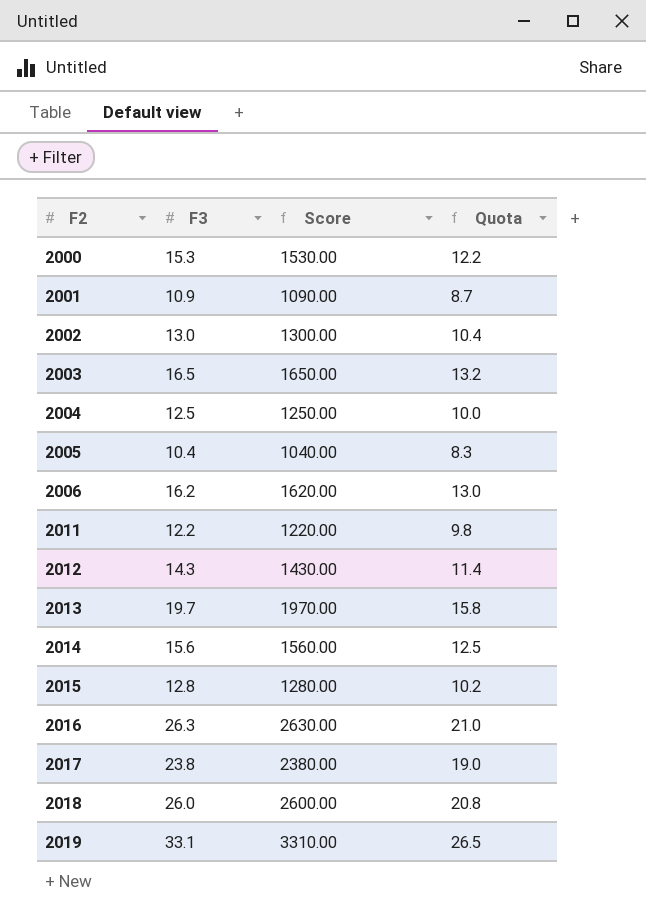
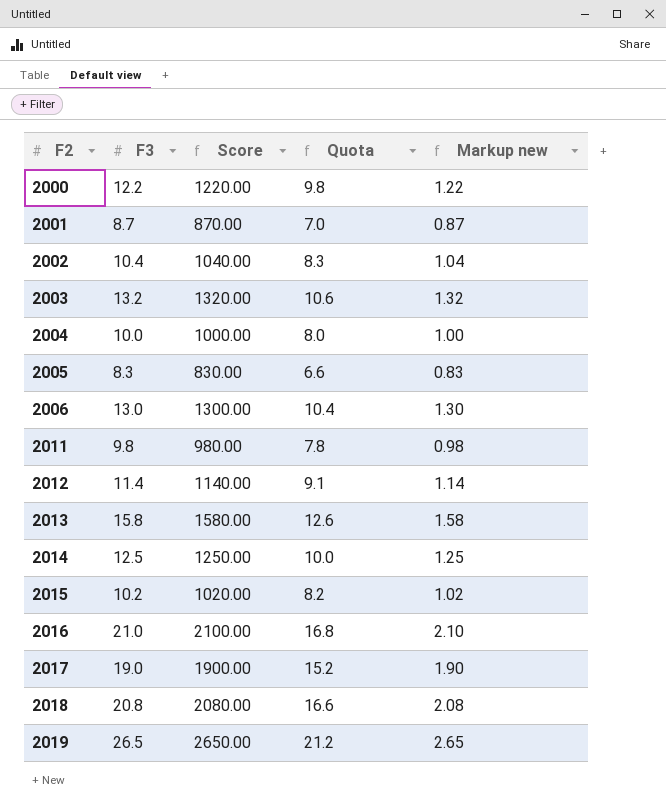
column Markup new | formula: none -> [F3] * 0.1
2000 | F3: 15.3 -> 12.2
2000 | Score: 1530.00 -> 1220.00
2000 | Quota: 12.2 -> 9.8
2001 | F3: 10.9 -> 8.7
2001 | Score: 1090.00 -> 870.00
2001 | Quota: 8.7 -> 7.0
2002 | F3: 13.0 -> 10.4
2002 | Score: 1300.00 -> 1040.00
2002 | Quota: 10.4 -> 8.3
2003 | F3: 16.5 -> 13.2
2003 | Score: 1650.00 -> 1320.00
2003 | Quota: 13.2 -> 10.6
2004 | F3: 12.5 -> 10.0
2004 | Score: 1250.00 -> 1000.00
2004 | Quota: 10.0 -> 8.0
2005 | F3: 10.4 -> 8.3
2005 | Score: 1040.00 -> 830.00
2005 | Quota: 8.3 -> 6.6
2006 | F3: 16.2 -> 13.0
2006 | Score: 1620.00 -> 1300.00
2006 | Quota: 13.0 -> 10.4
2011 | F3: 12.2 -> 9.8
2011 | Score: 1220.00 -> 980.00
2011 | Quota: 9.8 -> 7.8
2012 | F3: 14.3 -> 11.4
2012 | Score: 1430.00 -> 1140.00
2012 | Quota: 11.4 -> 9.1
2013 | F3: 19.7 -> 15.8
2013 | Score: 1970.00 -> 1580.00
2013 | Quota: 15.8 -> 12.6
2014 | F3: 15.6 -> 12.5
2014 | Score: 1560.00 -> 1250.00
2014 | Quota: 12.5 -> 10.0
2015 | F3: 12.8 -> 10.2
2015 | Score: 1280.00 -> 1020.00
2015 | Quota: 10.2 -> 8.2
2016 | F3: 26.3 -> 21.0
2016 | Score: 2630.00 -> 2100.00
2016 | Quota: 21.0 -> 16.8
2017 | F3: 23.8 -> 19.0
2017 | Score: 2380.00 -> 1900.00
2017 | Quota: 19.0 -> 15.2
2018 | F3: 26.0 -> 20.8
2018 | Score: 2600.00 -> 2080.00
2018 | Quota: 20.8 -> 16.6
2019 | F3: 33.1 -> 26.5
2019 | Score: 3310.00 -> 2650.00
2019 | Quota: 26.5 -> 21.2

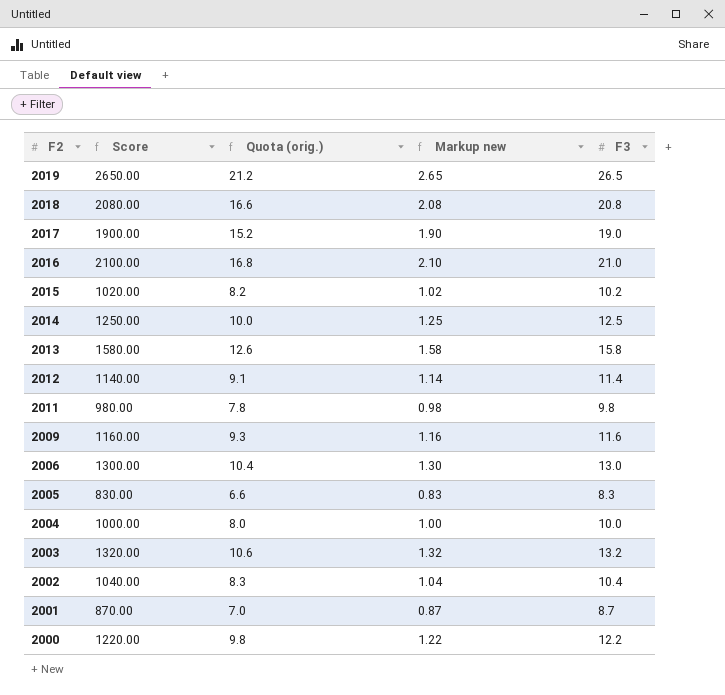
row order: F2 ascending -> F2 descending
column name: Quota -> Quota (orig.)
column F3 | position: 2 -> 5
row 2009: none -> 1160.00 | 9.3 | 1.16 | 11.6

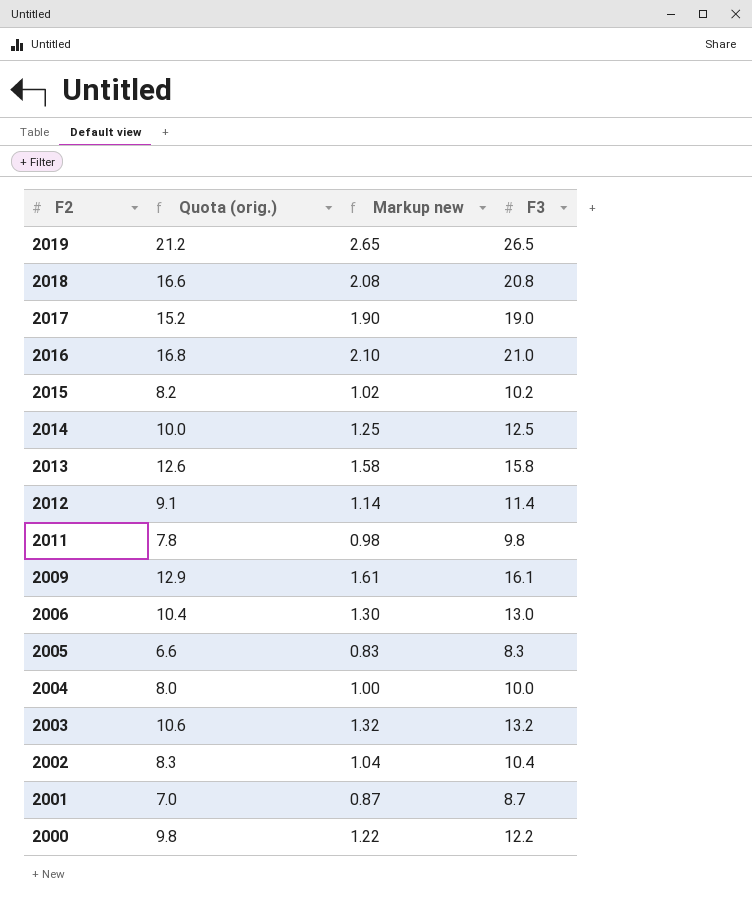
column Score | formula: [F3] * 100 -> none
2009 | Quota (orig.): 9.3 -> 12.9
2009 | Markup new: 1.16 -> 1.61
2009 | F3: 11.6 -> 16.1

